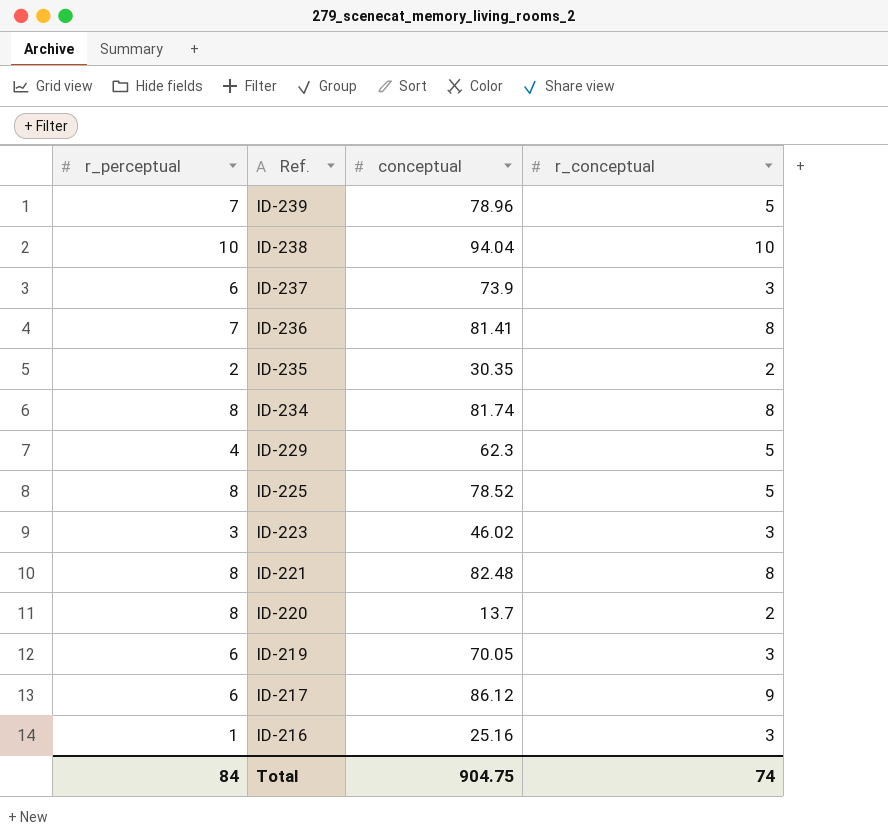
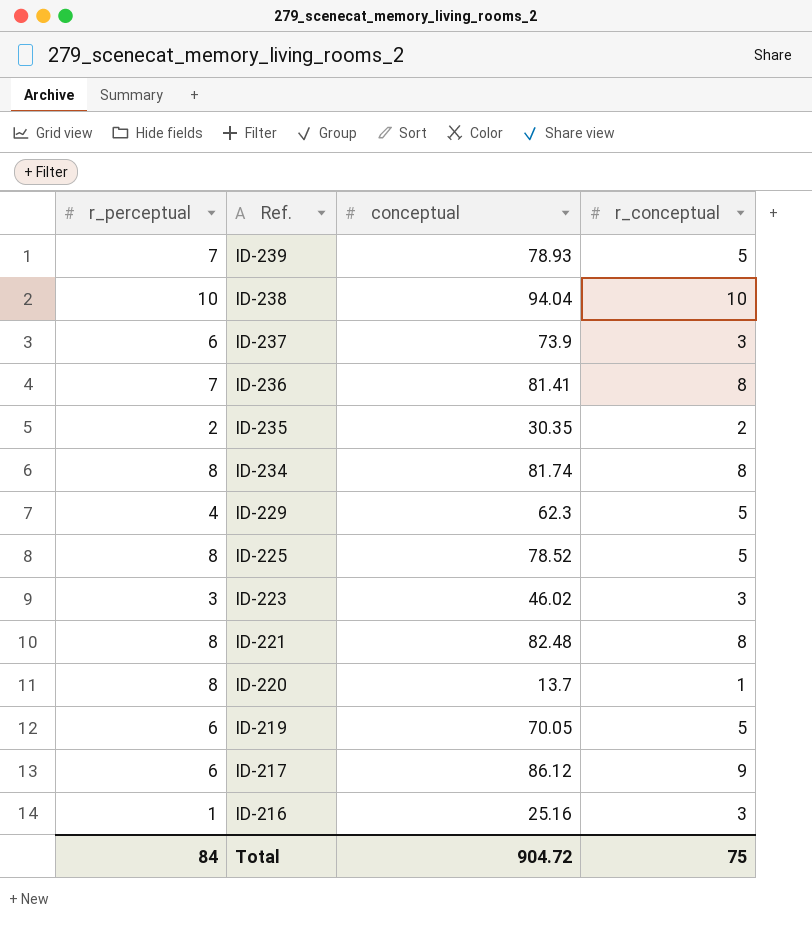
ID-239 | conceptual: 78.96 -> 78.93
ID-220 | r_conceptual: 2 -> 1
ID-219 | r_conceptual: 3 -> 5
Total | conceptual: 904.75 -> 904.72
Total | r_conceptual: 74 -> 75

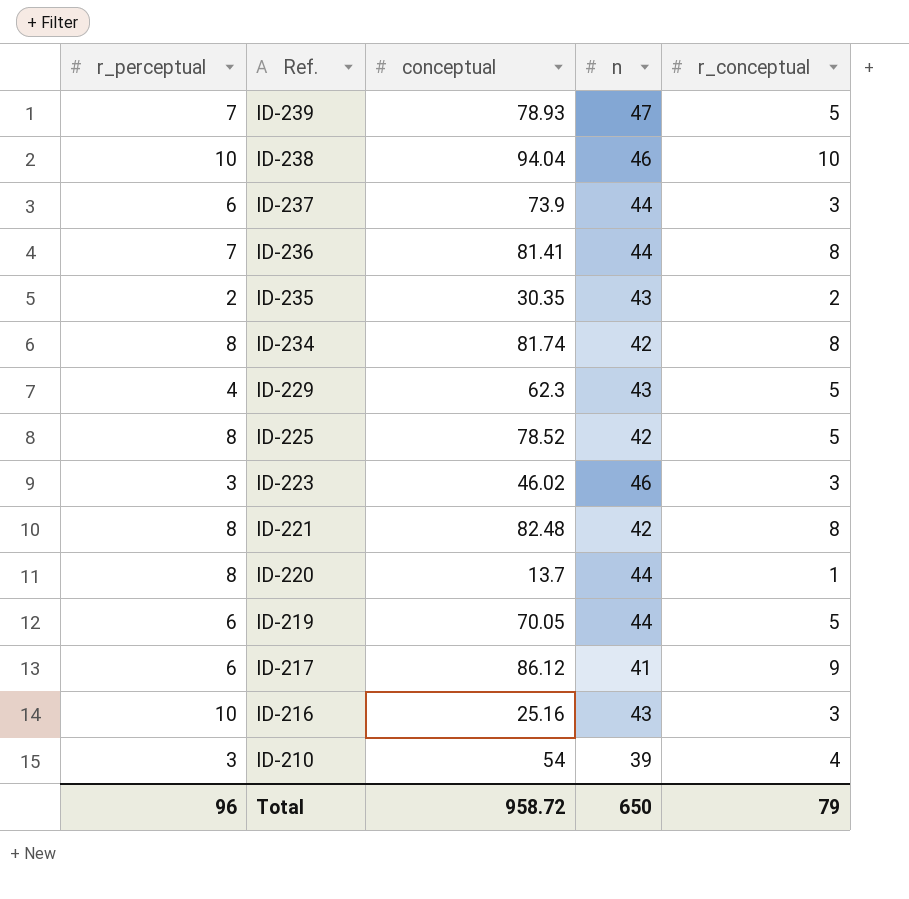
column n | position: none -> 4
ID-216 | r_perceptual: 1 -> 10
row ID-210: none -> 3 | 54 | 39 | 4
Total | r_perceptual: 84 -> 96
Total | conceptual: 904.72 -> 958.72
Total | r_conceptual: 75 -> 79

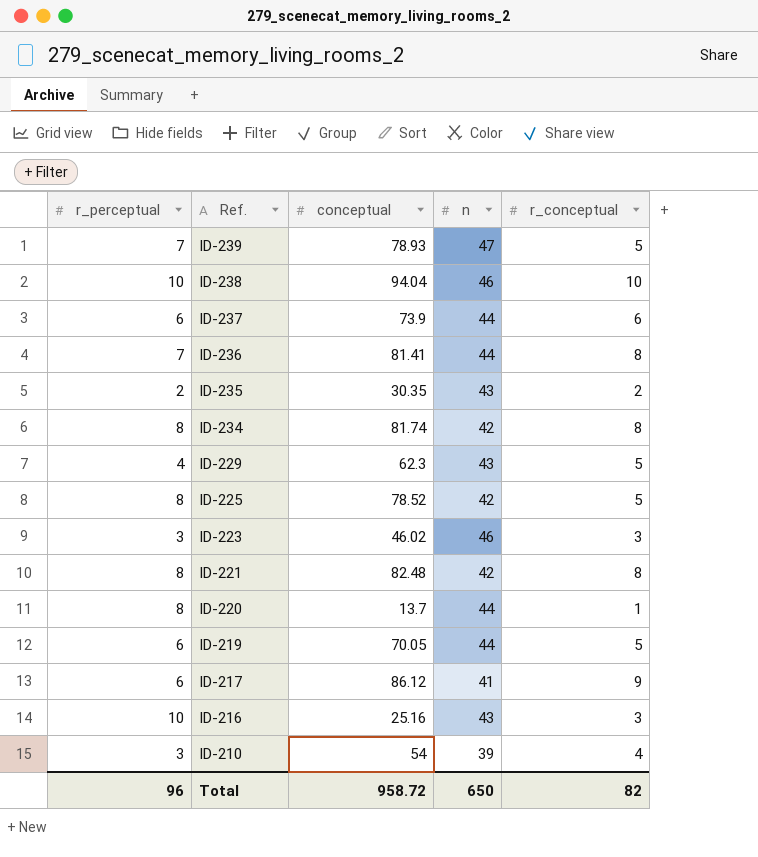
ID-237 | r_conceptual: 3 -> 6
Total | r_conceptual: 79 -> 82

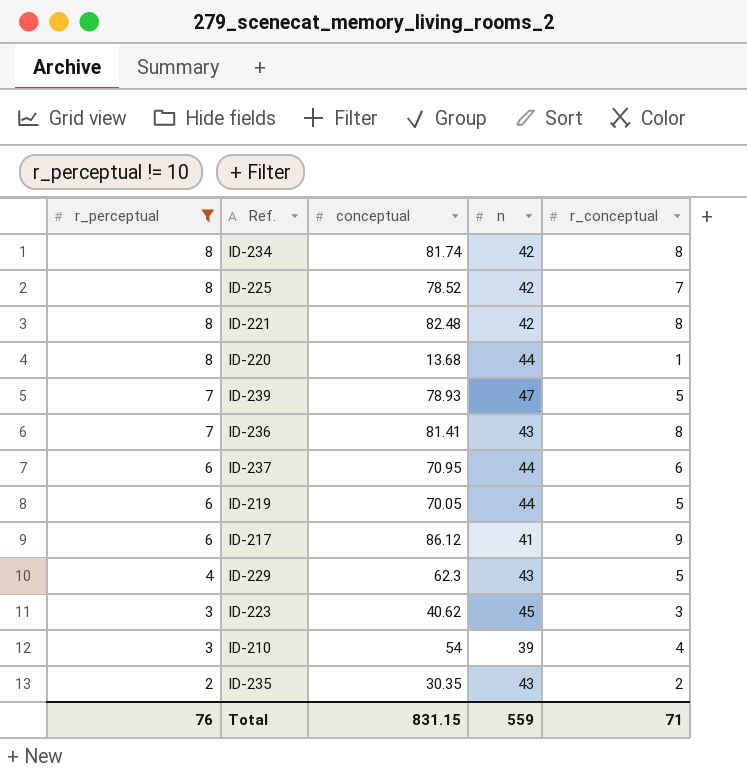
filter: none -> r_perceptual != 10
row order: Ref. descending -> r_perceptual descending
ID-225 | r_conceptual: 5 -> 7
ID-220 | conceptual: 13.7 -> 13.68
ID-236 | n: 44 -> 43
ID-237 | conceptual: 73.9 -> 70.95
ID-223 | conceptual: 46.02 -> 40.62
ID-223 | n: 46 -> 45
Total | r_perceptual: 96 -> 76
Total | conceptual: 958.72 -> 831.15
Total | n: 650 -> 559
Total | r_conceptual: 82 -> 71

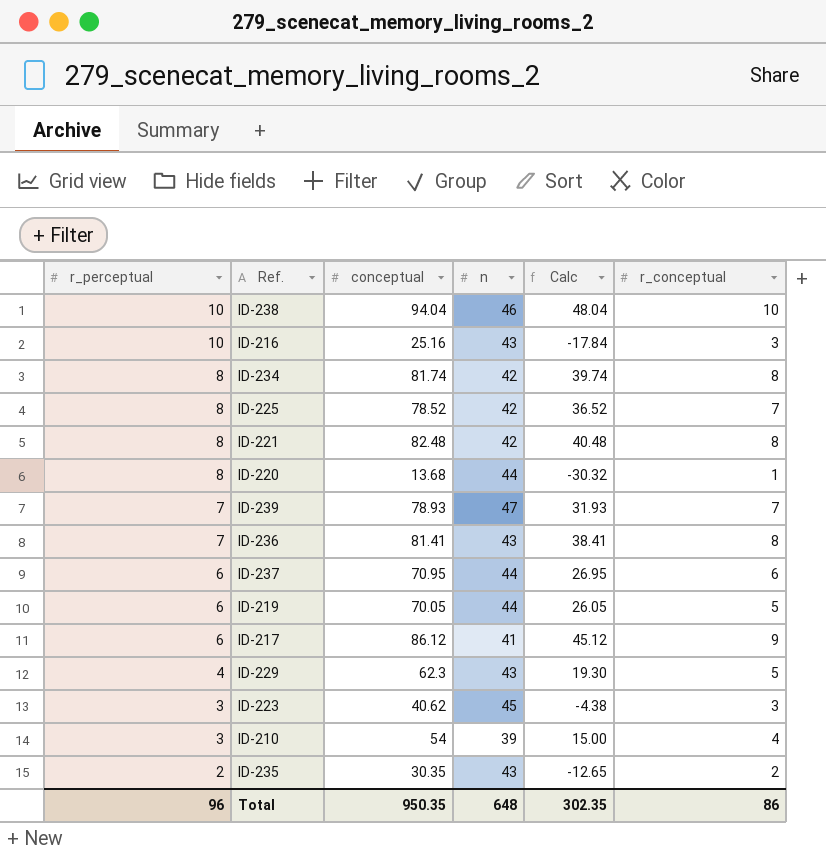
filter: r_perceptual != 10 -> none
column Calc | formula: none -> [conceptual] - [n]
ID-239 | r_conceptual: 5 -> 7
Total | r_perceptual: 76 -> 96
Total | conceptual: 831.15 -> 950.35
Total | n: 559 -> 648
Total | r_conceptual: 71 -> 86

